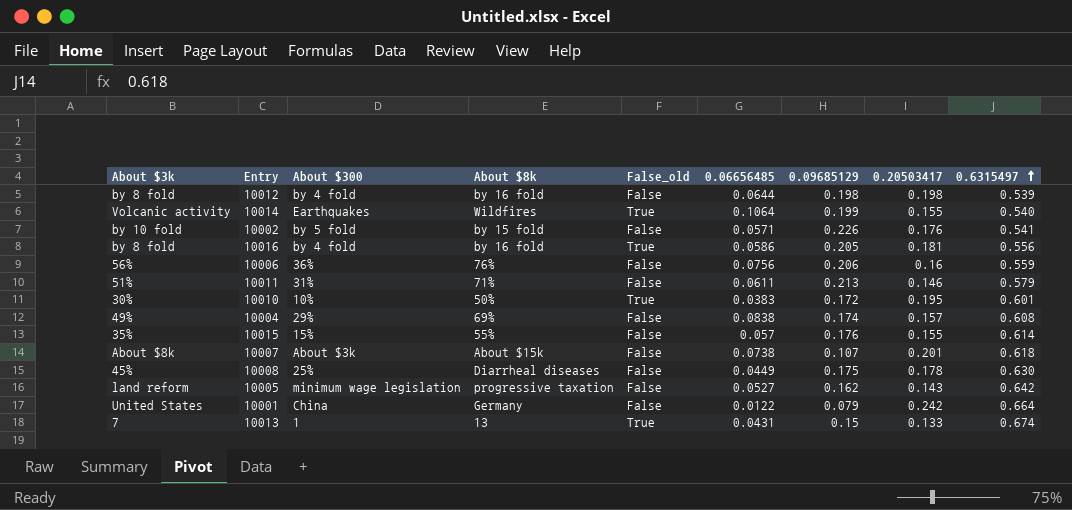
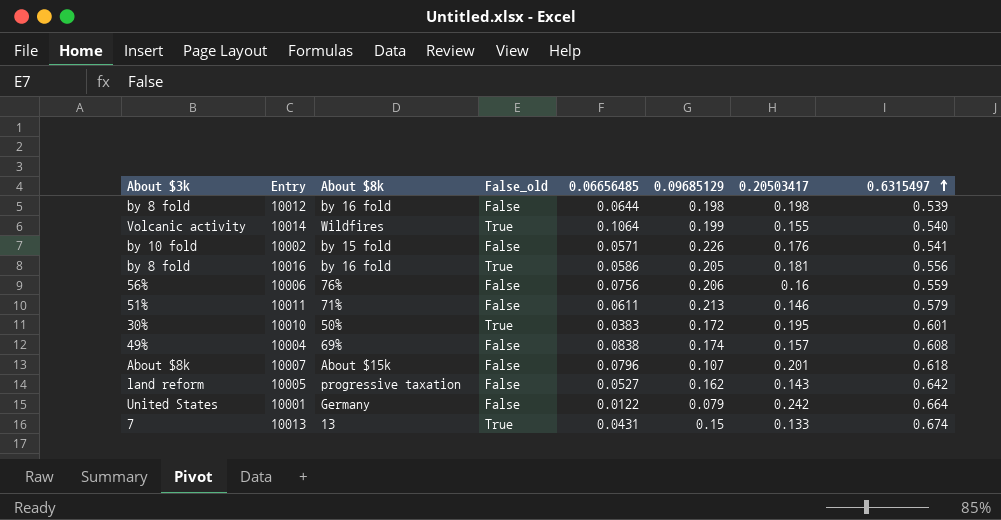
column About $300 | position: 3 -> none
row 10015: 35% | 15% | 55% | False | 0.057 | 0.176 | 0.155 | 0.614 -> none
row 10008: 45% | 25% | Diarrheal diseases | False | 0.0449 | 0.175 | 0.178 | 0.630 -> none
10007 | 0.06656485: 0.0738 -> 0.0796

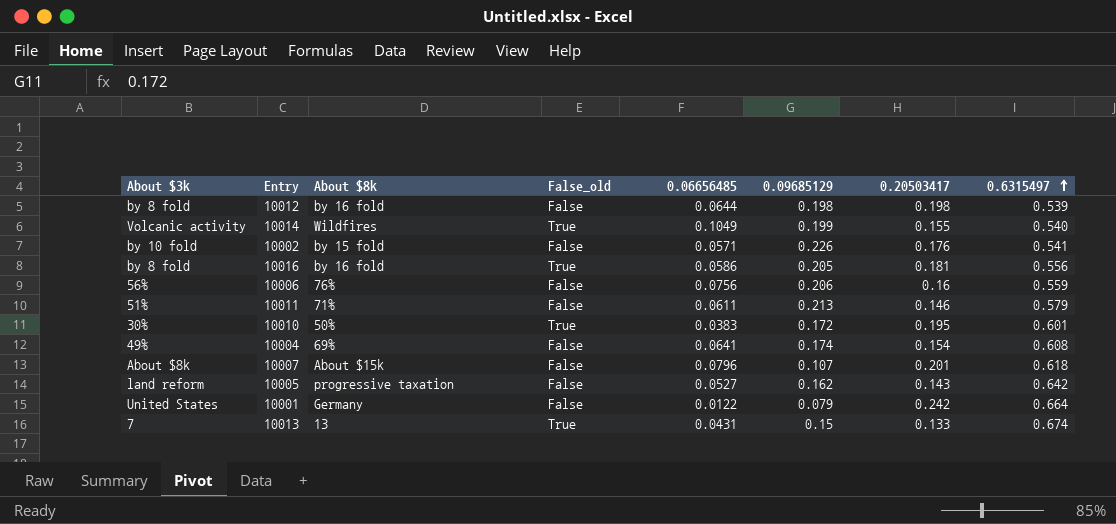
10014 | 0.06656485: 0.1064 -> 0.1049
10004 | 0.06656485: 0.0838 -> 0.0641
10004 | 0.20503417: 0.157 -> 0.154

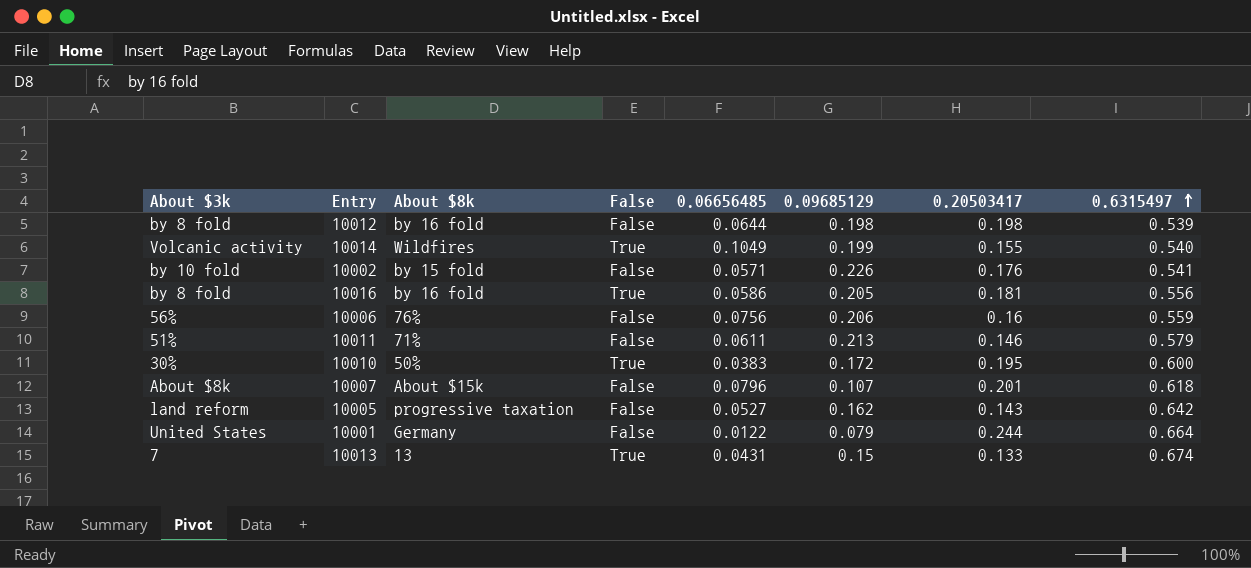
column name: False_old -> False
row 10004: 49% | 69% | False | 0.0641 | 0.174 | 0.154 | 0.608 -> none
10010 | 0.6315497: 0.601 -> 0.600
10001 | 0.20503417: 0.242 -> 0.244

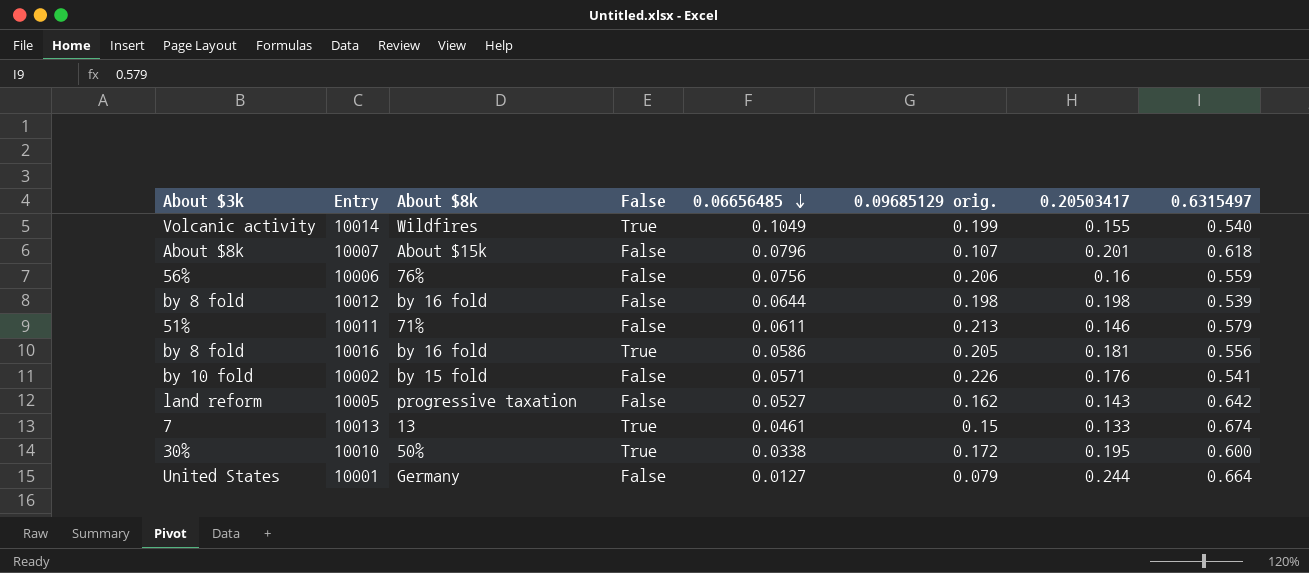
row order: 0.6315497 ascending -> 0.06656485 descending
column name: 0.09685129 -> 0.09685129 orig.
10013 | 0.06656485: 0.0431 -> 0.0461
10010 | 0.06656485: 0.0383 -> 0.0338
10001 | 0.06656485: 0.0122 -> 0.0127

